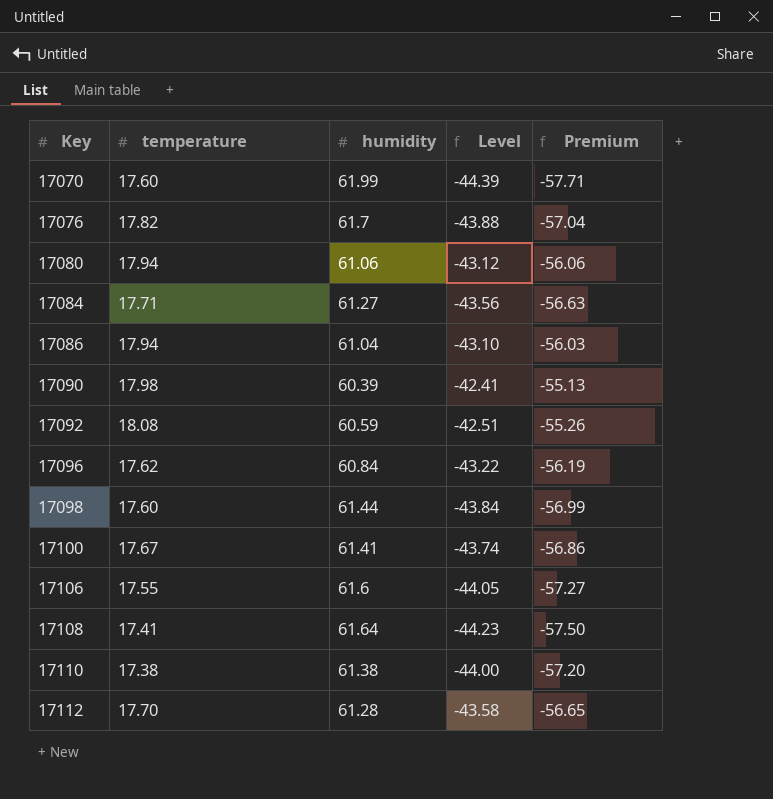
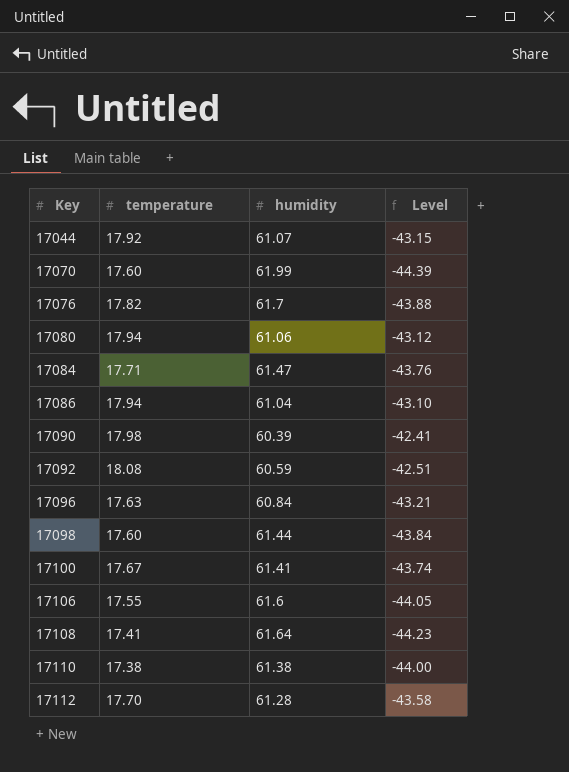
column Premium | formula: [Level] * 1.3 -> none
row 17044: none -> 17.92 | 61.07 | -43.15
17084 | humidity: 61.27 -> 61.47
17084 | Level: -43.56 -> -43.76
17096 | temperature: 17.62 -> 17.63
17096 | Level: -43.22 -> -43.21

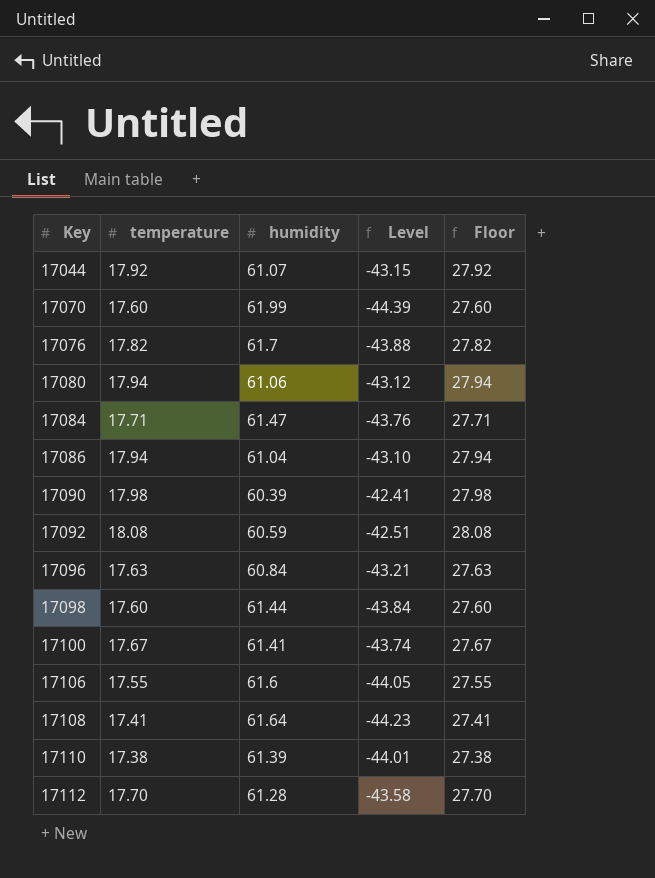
column Floor | formula: none -> [temperature] + 10
17110 | humidity: 61.38 -> 61.39
17110 | Level: -44.00 -> -44.01

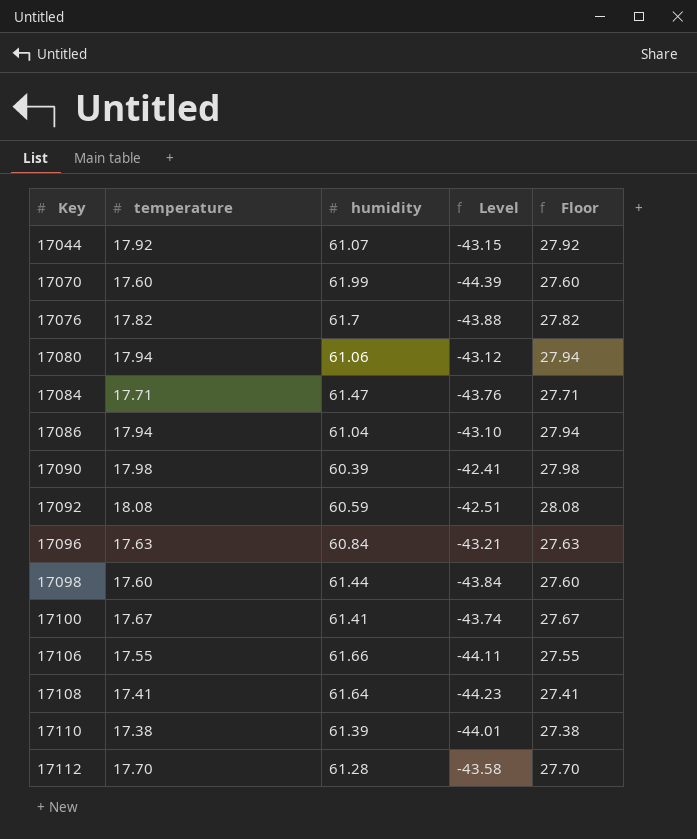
17106 | humidity: 61.6 -> 61.66
17106 | Level: -44.05 -> -44.11

